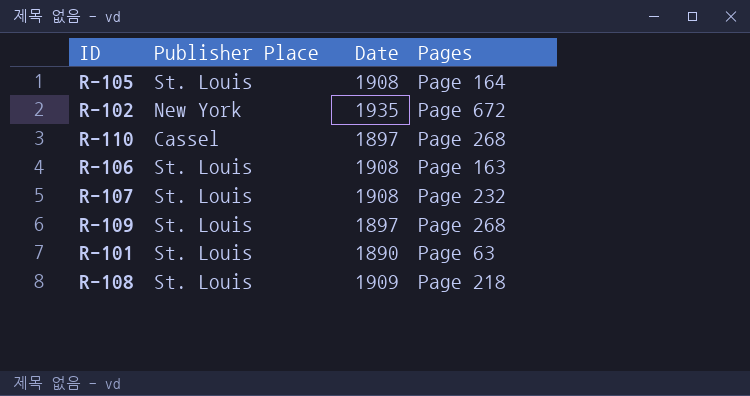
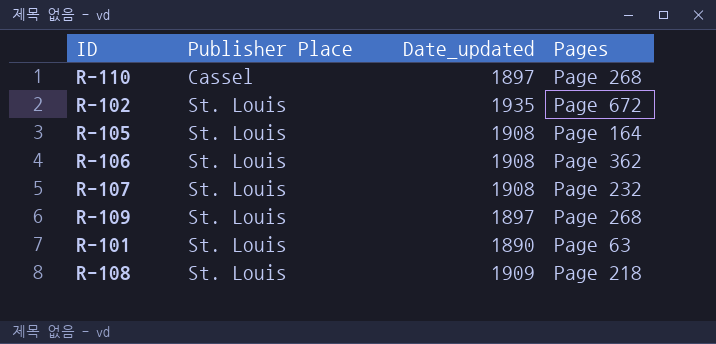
row order: none -> Publisher Place ascending
column name: Date -> Date_updated
R-102 | Publisher Place: New York -> St. Louis
R-106 | Pages: Page 163 -> Page 362

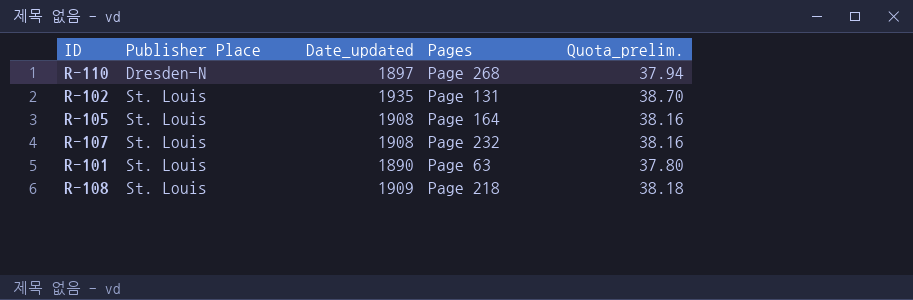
column Quota_prelim. | formula: none -> [Date_updated] * 0.02
row R-106: St. Louis | 1908 | Page 362 -> none
row R-109: St. Louis | 1897 | Page 268 -> none
R-110 | Publisher Place: Cassel -> Dresden-N
R-102 | Pages: Page 672 -> Page 131

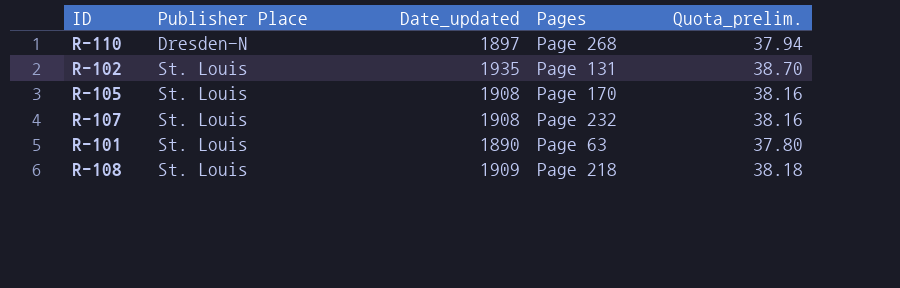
R-105 | Pages: Page 164 -> Page 170

